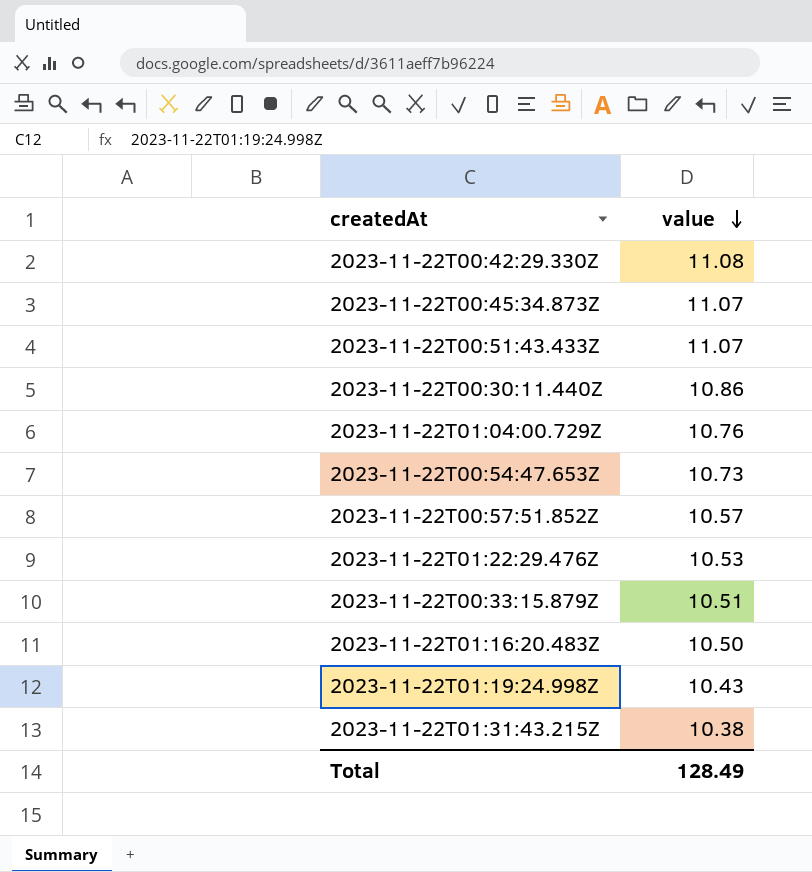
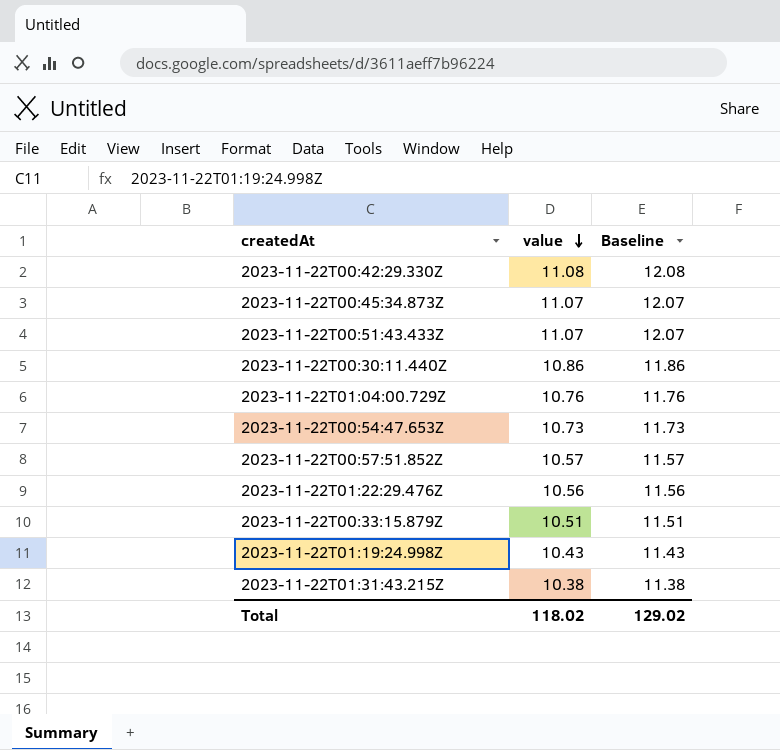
column Baseline | formula: none -> [value] + 1
row 2023-11-22T01:16:20.483Z: 10.50 -> none
2023-11-22T01:22:29.476Z | value: 10.53 -> 10.56
Total | value: 128.49 -> 118.02

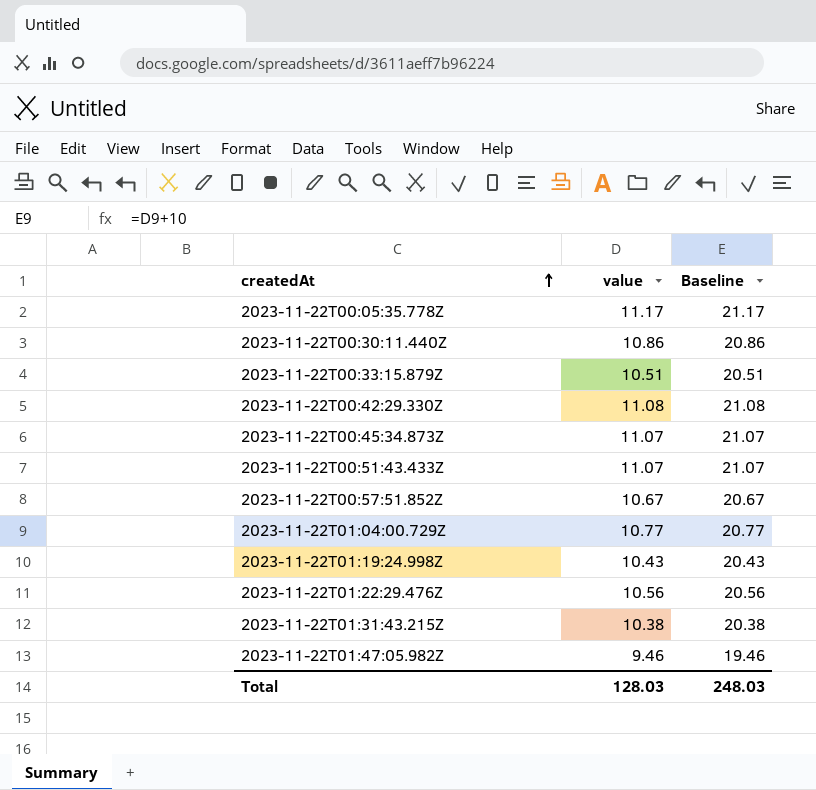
row order: value descending -> createdAt ascending
column Baseline | formula: [value] + 1 -> [value] + 10
row 2023-11-22T00:54:47.653Z: 10.73 | 11.73 -> none
row 2023-11-22T00:05:35.778Z: none -> 11.17 | 21.17
2023-11-22T00:57:51.852Z | value: 10.57 -> 10.67
2023-11-22T01:04:00.729Z | value: 10.76 -> 10.77
row 2023-11-22T01:47:05.982Z: none -> 9.46 | 19.46
Total | value: 118.02 -> 128.03
Total | Baseline: 129.02 -> 248.03

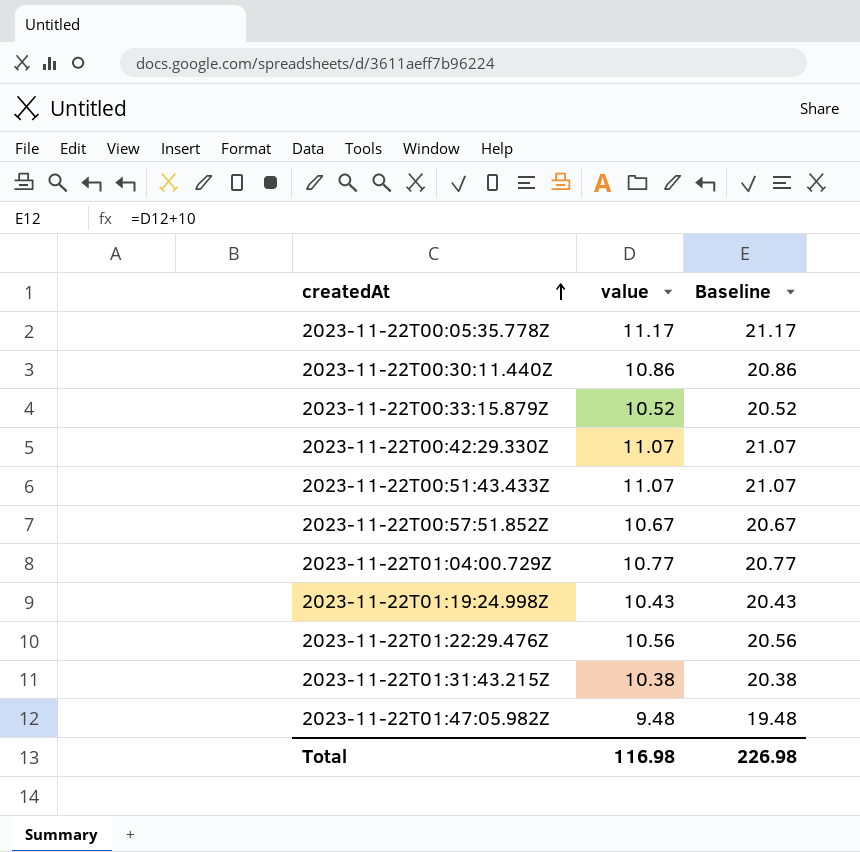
row 2023-11-22T00:45:34.873Z: 11.07 | 21.07 -> none
2023-11-22T00:33:15.879Z | value: 10.51 -> 10.52
2023-11-22T00:33:15.879Z | Baseline: 20.51 -> 20.52
2023-11-22T00:42:29.330Z | value: 11.08 -> 11.07
2023-11-22T00:42:29.330Z | Baseline: 21.08 -> 21.07
2023-11-22T01:47:05.982Z | value: 9.46 -> 9.48
2023-11-22T01:47:05.982Z | Baseline: 19.46 -> 19.48
Total | value: 128.03 -> 116.98
Total | Baseline: 248.03 -> 226.98

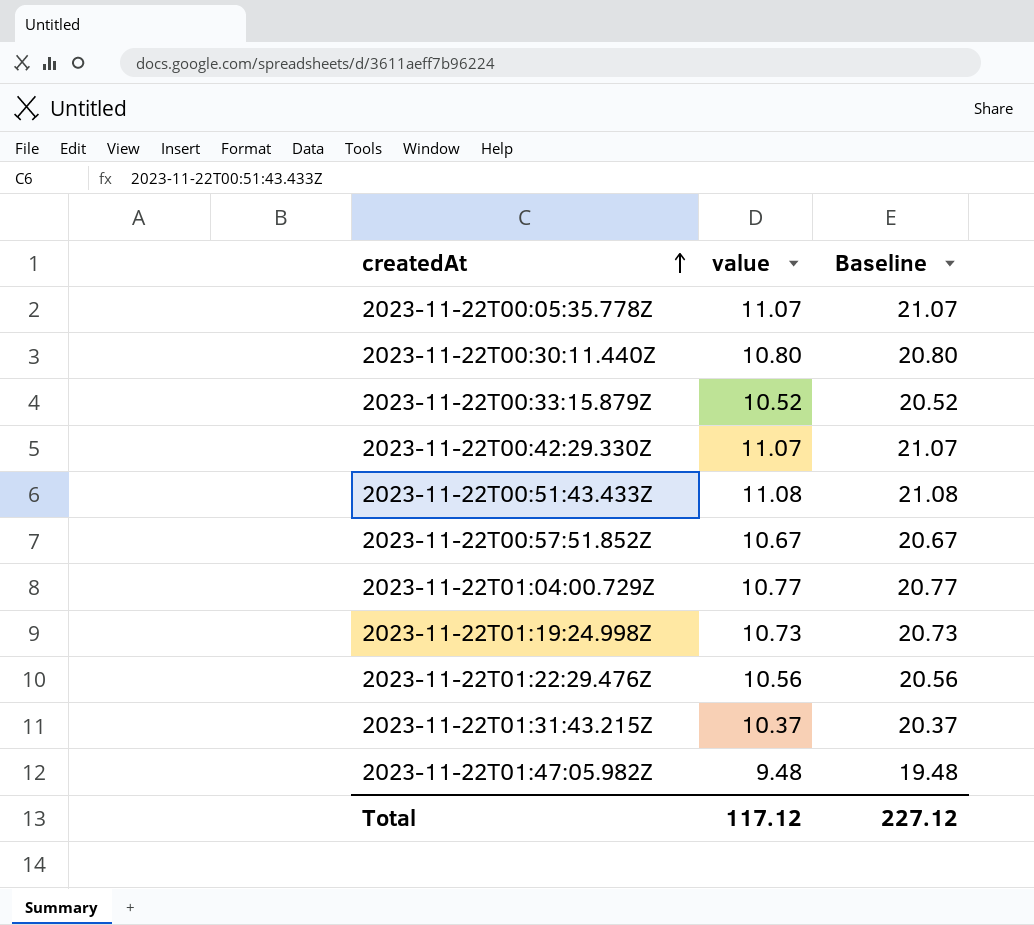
2023-11-22T00:05:35.778Z | value: 11.17 -> 11.07
2023-11-22T00:05:35.778Z | Baseline: 21.17 -> 21.07
2023-11-22T00:30:11.440Z | value: 10.86 -> 10.80
2023-11-22T00:30:11.440Z | Baseline: 20.86 -> 20.80
2023-11-22T00:51:43.433Z | value: 11.07 -> 11.08
2023-11-22T00:51:43.433Z | Baseline: 21.07 -> 21.08
2023-11-22T01:19:24.998Z | value: 10.43 -> 10.73
2023-11-22T01:19:24.998Z | Baseline: 20.43 -> 20.73
2023-11-22T01:31:43.215Z | value: 10.38 -> 10.37
2023-11-22T01:31:43.215Z | Baseline: 20.38 -> 20.37
Total | value: 116.98 -> 117.12
Total | Baseline: 226.98 -> 227.12

